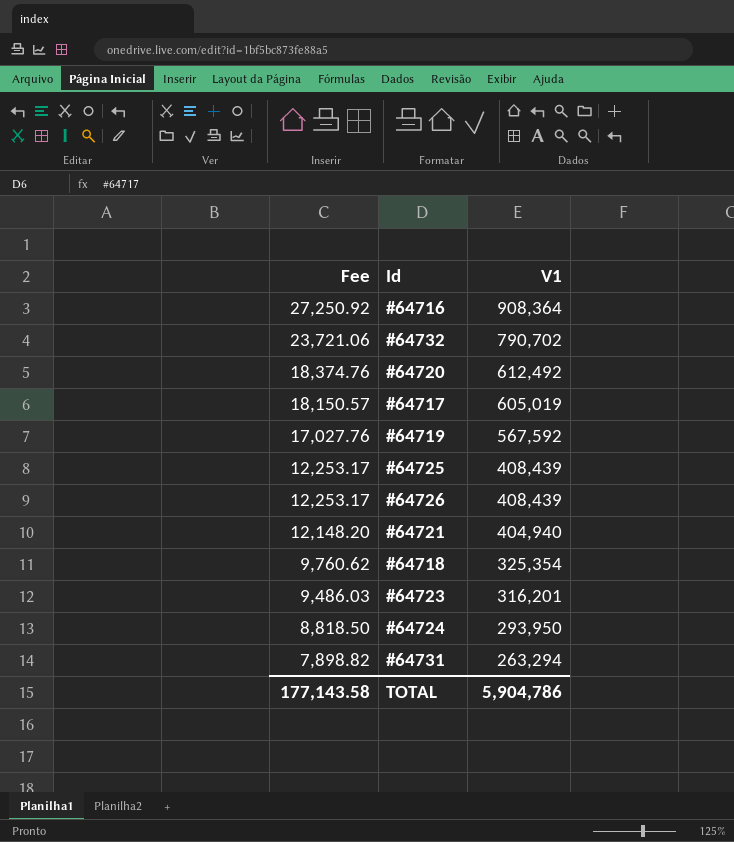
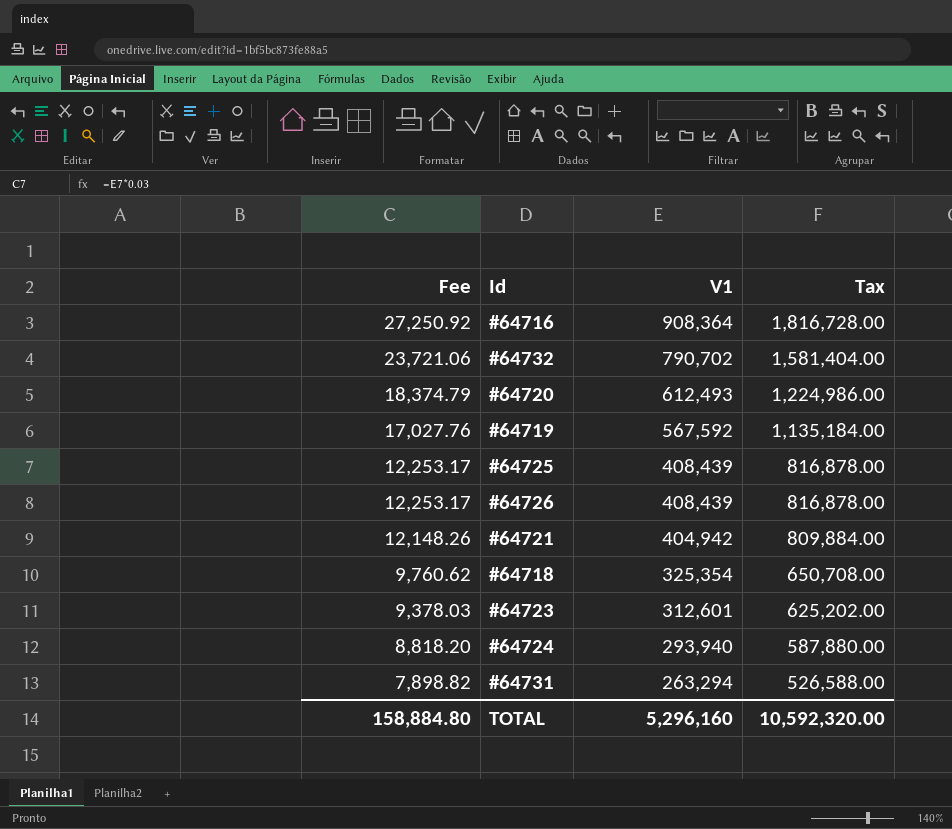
column Tax | formula: none -> [V1] * 2
row #64717: 18,150.57 | 605,019 -> none
#64720 | Fee: 18,374.76 -> 18,374.79
#64720 | V1: 612,492 -> 612,493
#64721 | Fee: 12,148.20 -> 12,148.26
#64721 | V1: 404,940 -> 404,942
#64723 | Fee: 9,486.03 -> 9,378.03
#64723 | V1: 316,201 -> 312,601
#64724 | Fee: 8,818.50 -> 8,818.20
#64724 | V1: 293,950 -> 293,940
TOTAL | Fee: 177,143.58 -> 158,884.80
TOTAL | V1: 5,904,786 -> 5,296,160

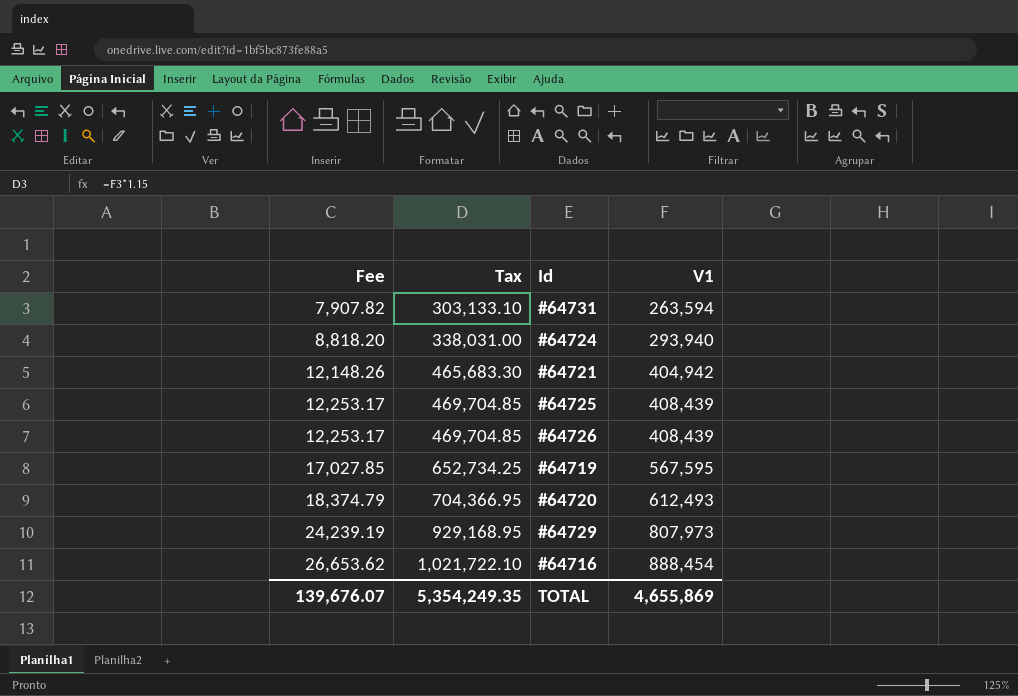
row order: Fee descending -> Fee ascending
column Tax | formula: [V1] * 2 -> [V1] * 1.15
column Tax | position: 4 -> 2
row #64732: 23,721.06 | 790,702 | 1,581,404.00 -> none
row #64718: 9,760.62 | 325,354 | 650,708.00 -> none
row #64723: 9,378.03 | 312,601 | 625,202.00 -> none
#64731 | Fee: 7,898.82 -> 7,907.82
#64731 | V1: 263,294 -> 263,594
#64719 | Fee: 17,027.76 -> 17,027.85
#64719 | V1: 567,592 -> 567,595
row #64729: none -> 24,239.19 | 929,168.95 | 807,973
#64716 | Fee: 27,250.92 -> 26,653.62
#64716 | V1: 908,364 -> 888,454
TOTAL | Fee: 158,884.80 -> 139,676.07
TOTAL | Tax: 10,592,320.00 -> 5,354,249.35
TOTAL | V1: 5,296,160 -> 4,655,869

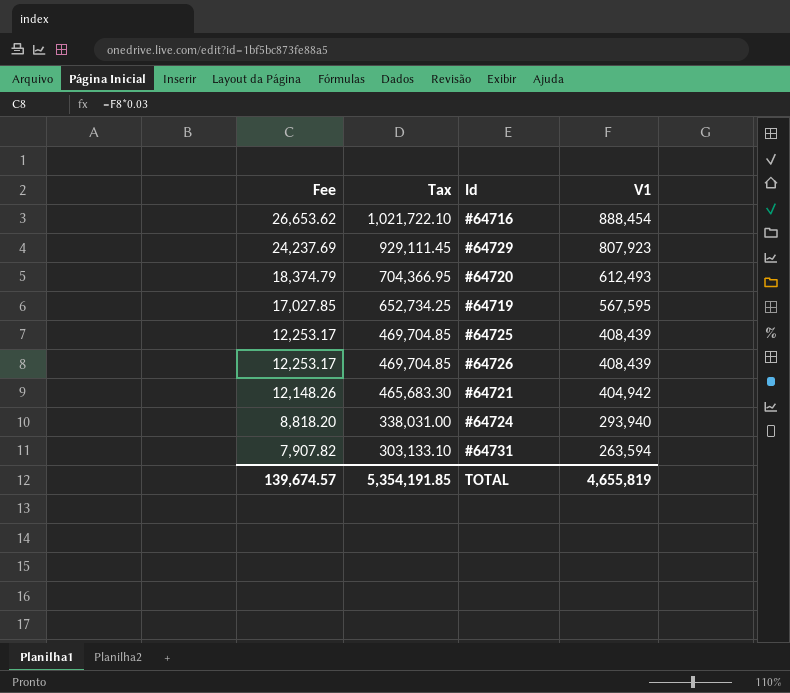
row order: Fee ascending -> Fee descending
#64729 | Fee: 24,239.19 -> 24,237.69
#64729 | Tax: 929,168.95 -> 929,111.45
#64729 | V1: 807,973 -> 807,923
TOTAL | Fee: 139,676.07 -> 139,674.57
TOTAL | Tax: 5,354,249.35 -> 5,354,191.85
TOTAL | V1: 4,655,869 -> 4,655,819

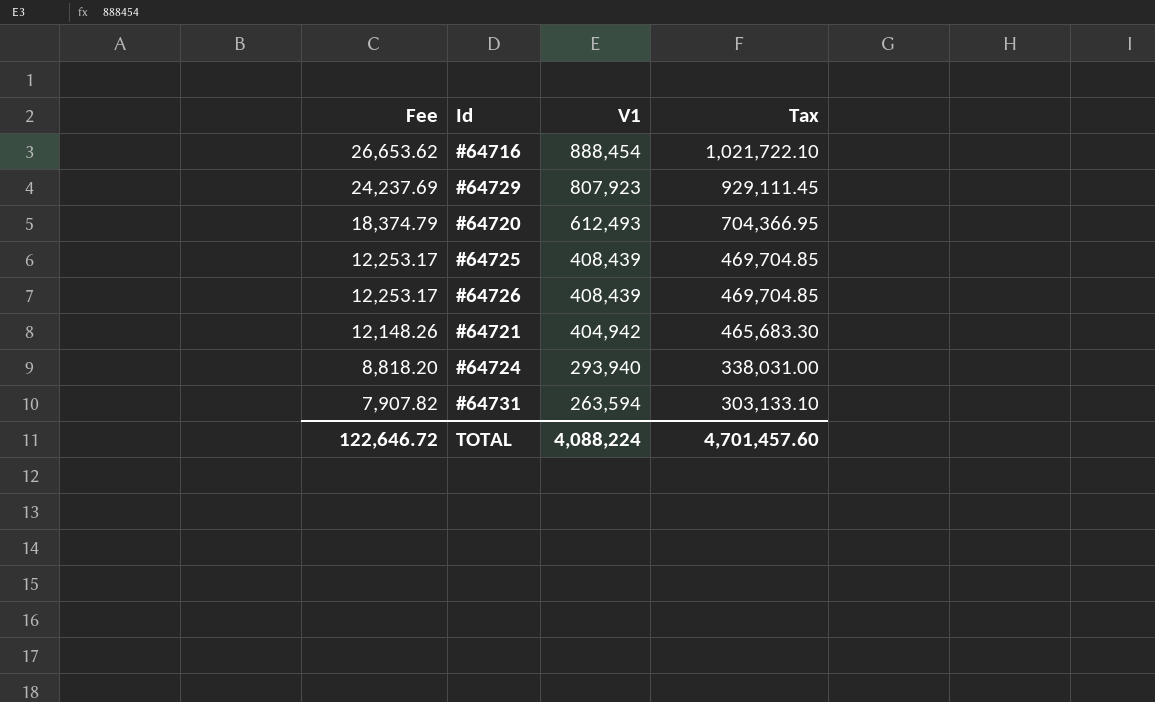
column Tax | position: 2 -> 4
row #64719: 17,027.85 | 652,734.25 | 567,595 -> none
TOTAL | Fee: 139,674.57 -> 122,646.72
TOTAL | V1: 4,655,819 -> 4,088,224
TOTAL | Tax: 5,354,191.85 -> 4,701,457.60

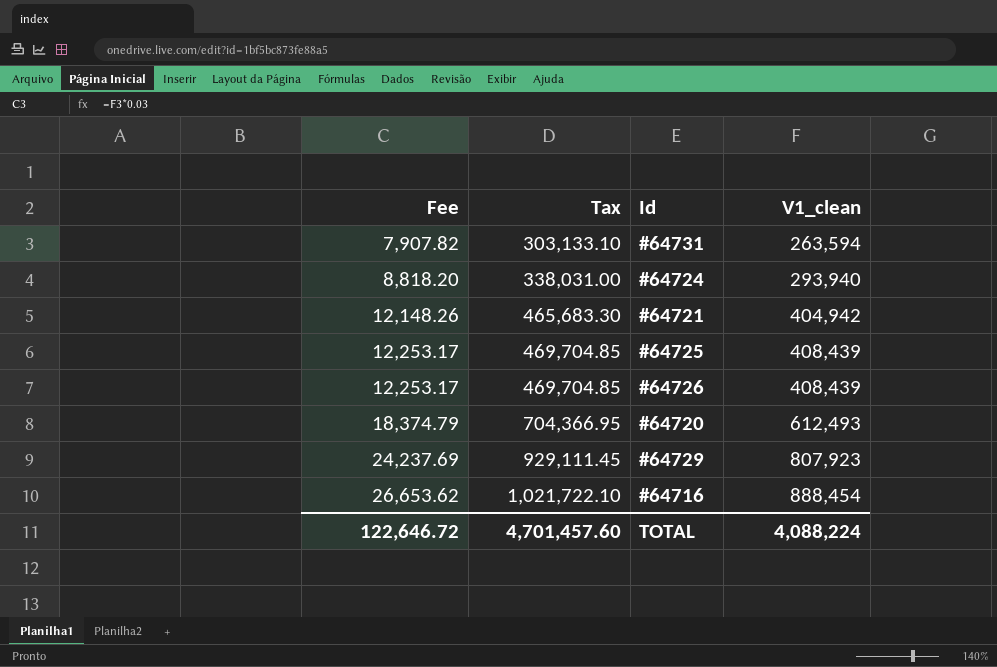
row order: Fee descending -> Fee ascending
column Tax | position: 4 -> 2
column name: V1 -> V1_clean

